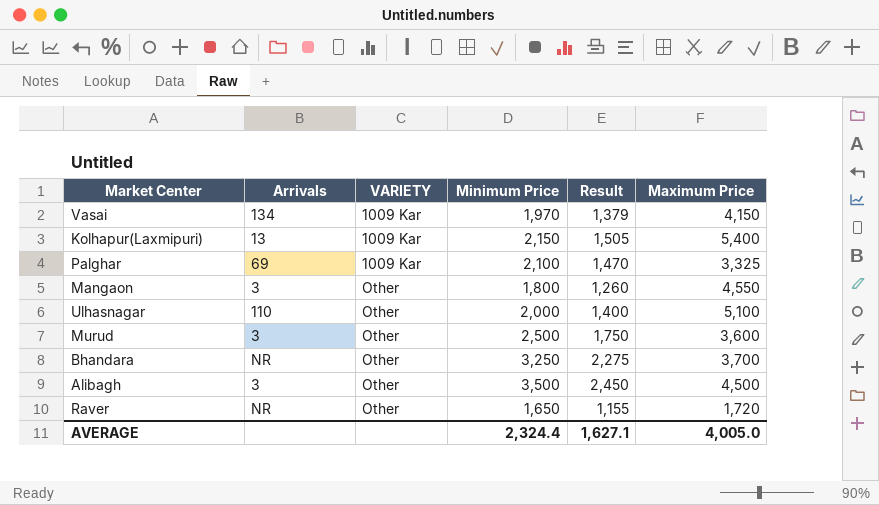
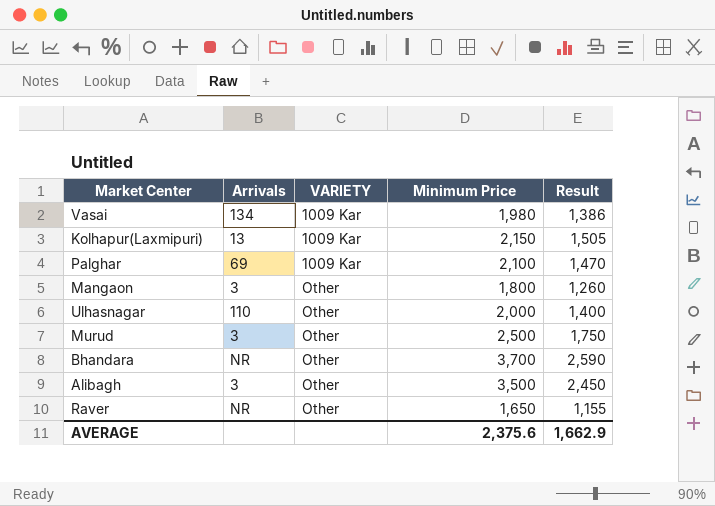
column Maximum Price | position: 6 -> none
Vasai | Minimum Price: 1,970 -> 1,980
Vasai | Result: 1,379 -> 1,386
Bhandara | Minimum Price: 3,250 -> 3,700
Bhandara | Result: 2,275 -> 2,590
AVERAGE | Minimum Price: 2,324.4 -> 2,375.6
AVERAGE | Result: 1,627.1 -> 1,662.9

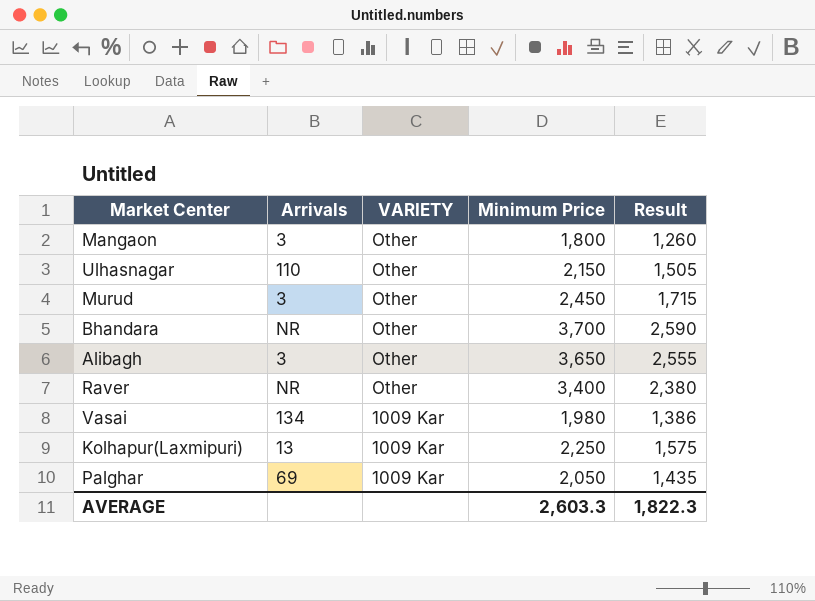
row order: VARIETY ascending -> VARIETY descending
Ulhasnagar | Minimum Price: 2,000 -> 2,150
Ulhasnagar | Result: 1,400 -> 1,505
Murud | Minimum Price: 2,500 -> 2,450
Murud | Result: 1,750 -> 1,715
Alibagh | Minimum Price: 3,500 -> 3,650
Alibagh | Result: 2,450 -> 2,555
Raver | Minimum Price: 1,650 -> 3,400
Raver | Result: 1,155 -> 2,380
Kolhapur(Laxmipuri) | Minimum Price: 2,150 -> 2,250
Kolhapur(Laxmipuri) | Result: 1,505 -> 1,575
Palghar | Minimum Price: 2,100 -> 2,050
Palghar | Result: 1,470 -> 1,435
AVERAGE | Minimum Price: 2,375.6 -> 2,603.3
AVERAGE | Result: 1,662.9 -> 1,822.3

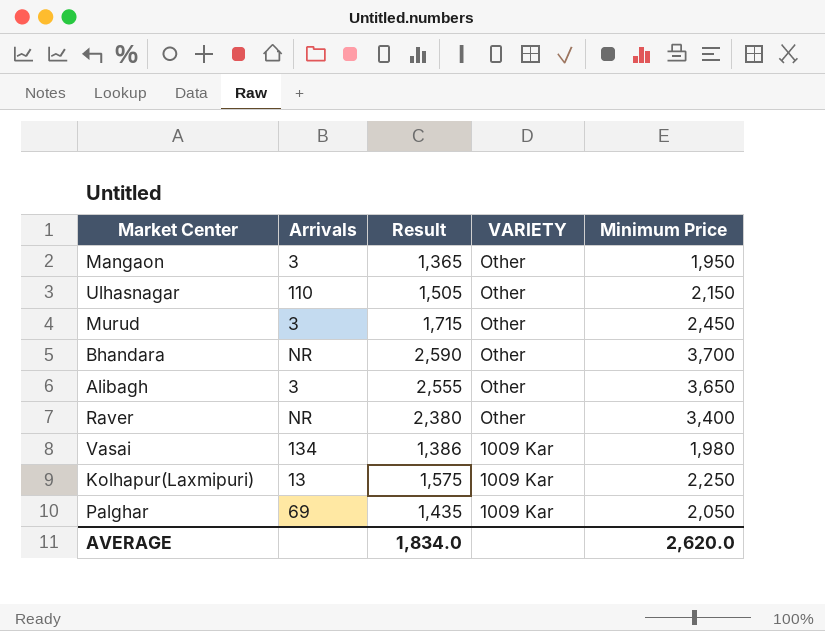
column Result | position: 5 -> 3
Mangaon | Result: 1,260 -> 1,365
Mangaon | Minimum Price: 1,800 -> 1,950
AVERAGE | Result: 1,822.3 -> 1,834.0
AVERAGE | Minimum Price: 2,603.3 -> 2,620.0

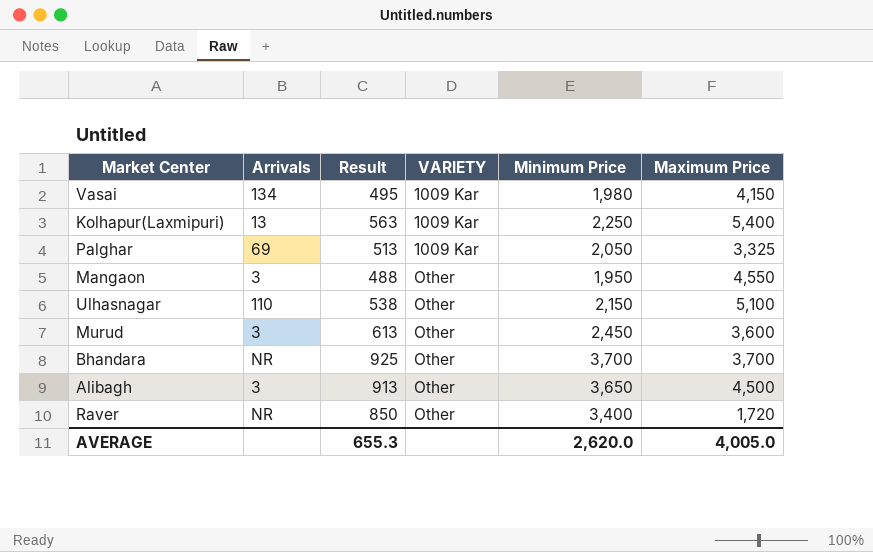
row order: VARIETY descending -> VARIETY ascending
column Result | formula: [Minimum Price] * 0.7 -> [Minimum Price] * 0.25
column Maximum Price | position: none -> 6
AVERAGE | Result: 1,834.0 -> 655.3

